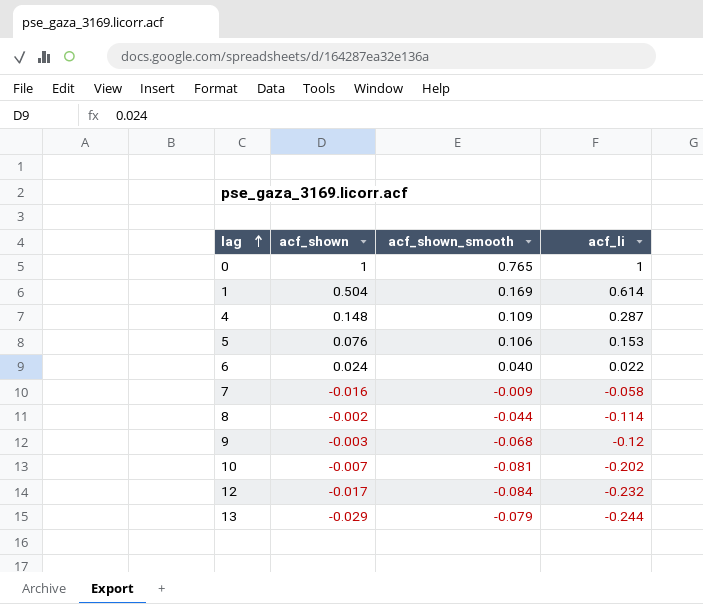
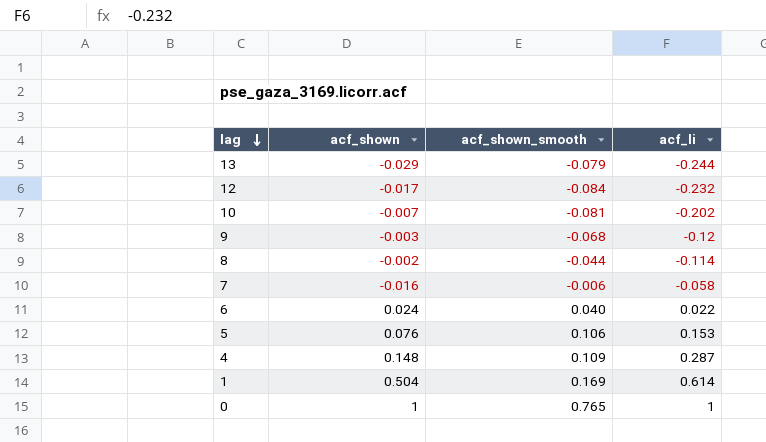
row order: lag ascending -> lag descending
7 | acf_shown_smooth: -0.009 -> -0.006

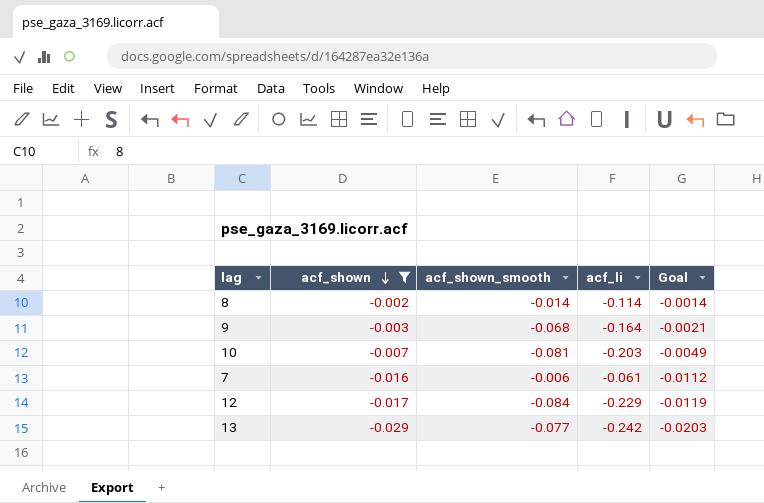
filter: none -> acf_shown <= -0.002
row order: lag descending -> acf_shown descending
column Goal | formula: none -> [acf_shown] * 0.7
8 | acf_shown_smooth: -0.044 -> -0.014
9 | acf_li: -0.12 -> -0.164
10 | acf_li: -0.202 -> -0.203
7 | acf_li: -0.058 -> -0.061
12 | acf_li: -0.232 -> -0.229
13 | acf_shown_smooth: -0.079 -> -0.077
13 | acf_li: -0.244 -> -0.242

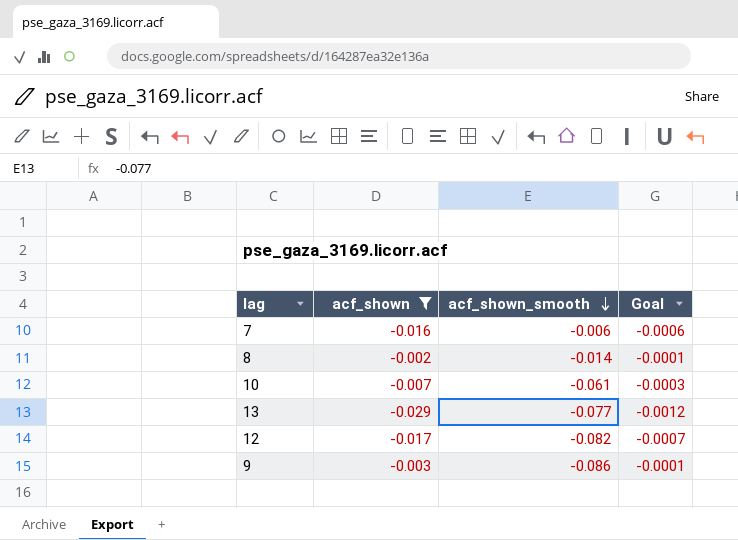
row order: acf_shown descending -> acf_shown_smooth descending
column acf_li | position: 4 -> none
column Goal | formula: [acf_shown] * 0.7 -> [acf_shown] * 0.04
10 | acf_shown_smooth: -0.081 -> -0.061
12 | acf_shown_smooth: -0.084 -> -0.082
9 | acf_shown_smooth: -0.068 -> -0.086

